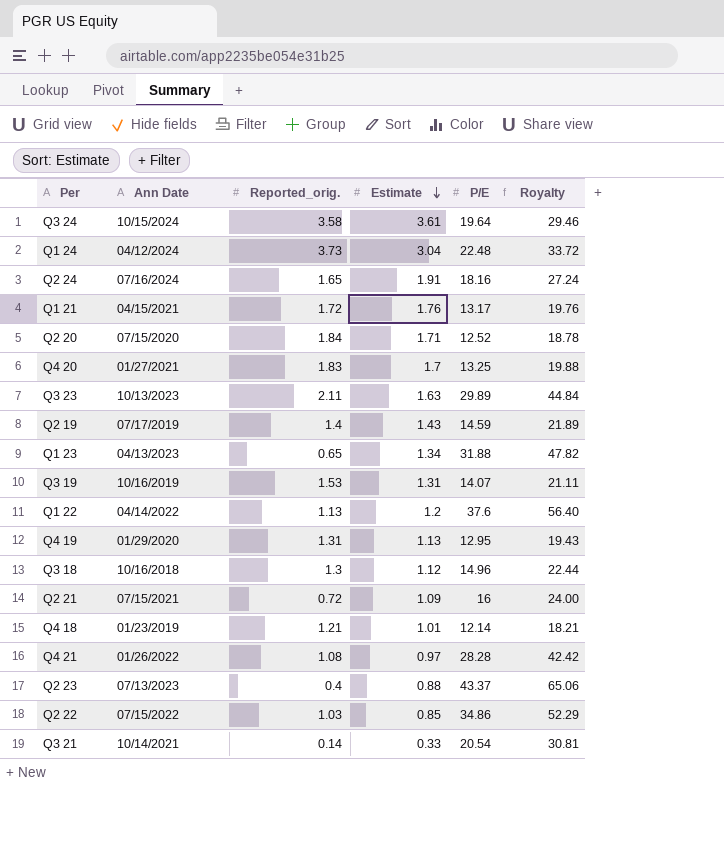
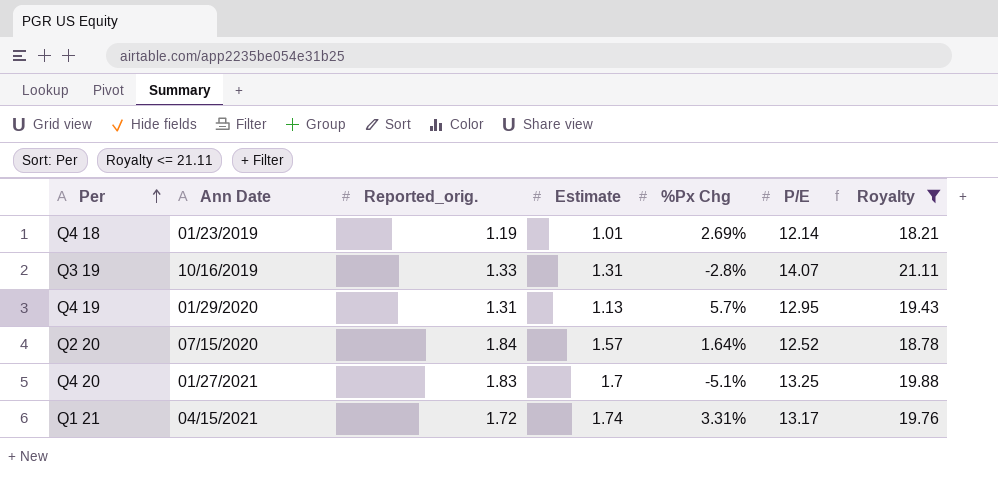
filter: none -> Royalty <= 21.11
row order: Estimate descending -> Per ascending
column %Px Chg | position: none -> 5
Q4 18 | Reported_orig.: 1.21 -> 1.19
Q3 19 | Reported_orig.: 1.53 -> 1.33
Q2 20 | Estimate: 1.71 -> 1.57
Q1 21 | Estimate: 1.76 -> 1.74

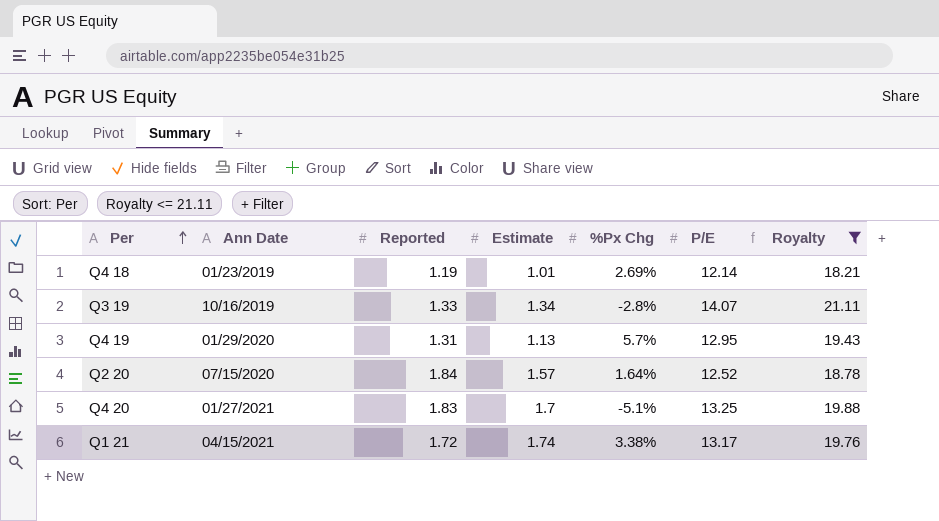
column name: Reported_orig. -> Reported
Q3 19 | Estimate: 1.31 -> 1.34
Q1 21 | %Px Chg: 3.31% -> 3.38%

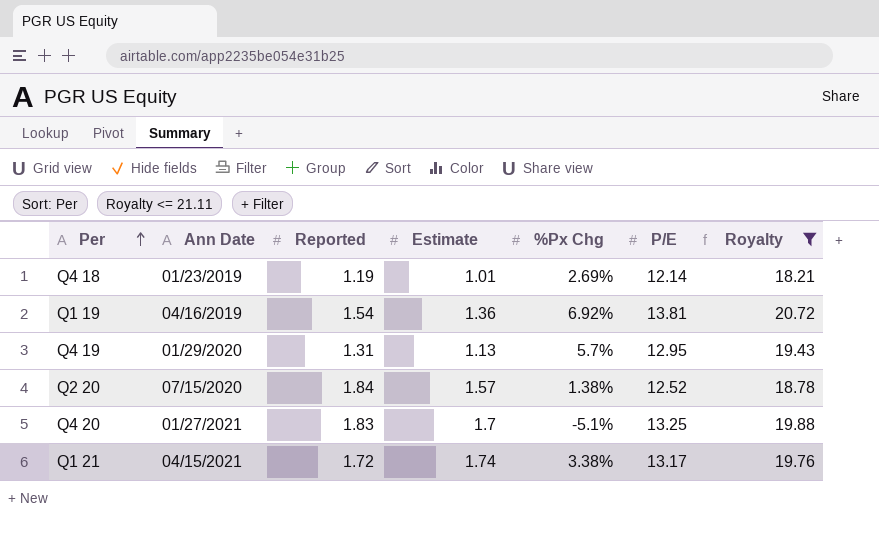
row Q3 19: 10/16/2019 | 1.33 | 1.34 | -2.8% | 14.07 | 21.11 -> none
row Q1 19: none -> 04/16/2019 | 1.54 | 1.36 | 6.92% | 13.81 | 20.72
Q2 20 | %Px Chg: 1.64% -> 1.38%

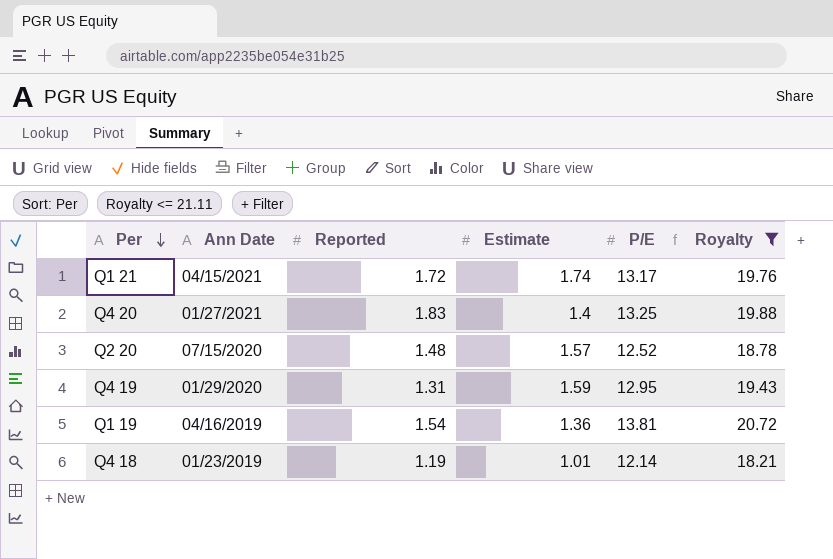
row order: Per ascending -> Per descending
column %Px Chg | position: 5 -> none
Q4 20 | Estimate: 1.7 -> 1.4
Q2 20 | Reported: 1.84 -> 1.48
Q4 19 | Estimate: 1.13 -> 1.59

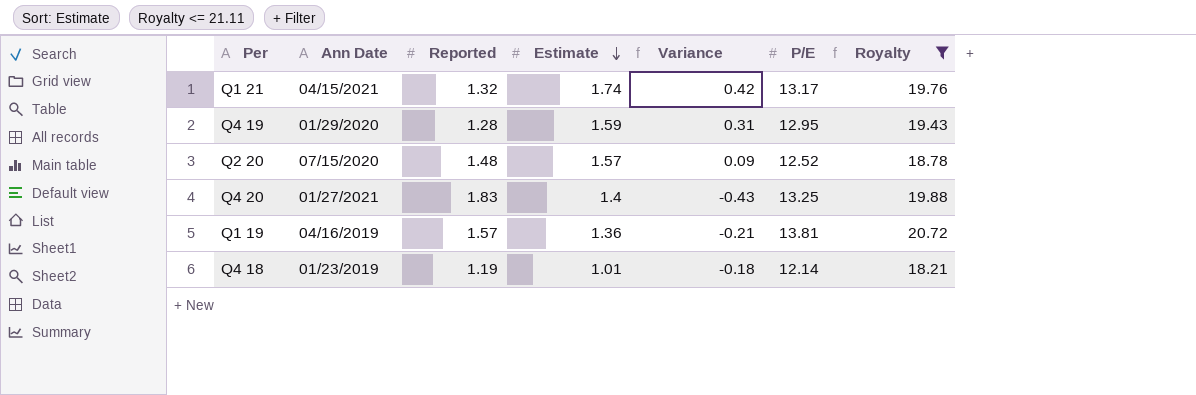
row order: Per descending -> Estimate descending
column Variance | formula: none -> [Estimate] - [Reported]
Q1 21 | Reported: 1.72 -> 1.32
Q4 19 | Reported: 1.31 -> 1.28
Q1 19 | Reported: 1.54 -> 1.57

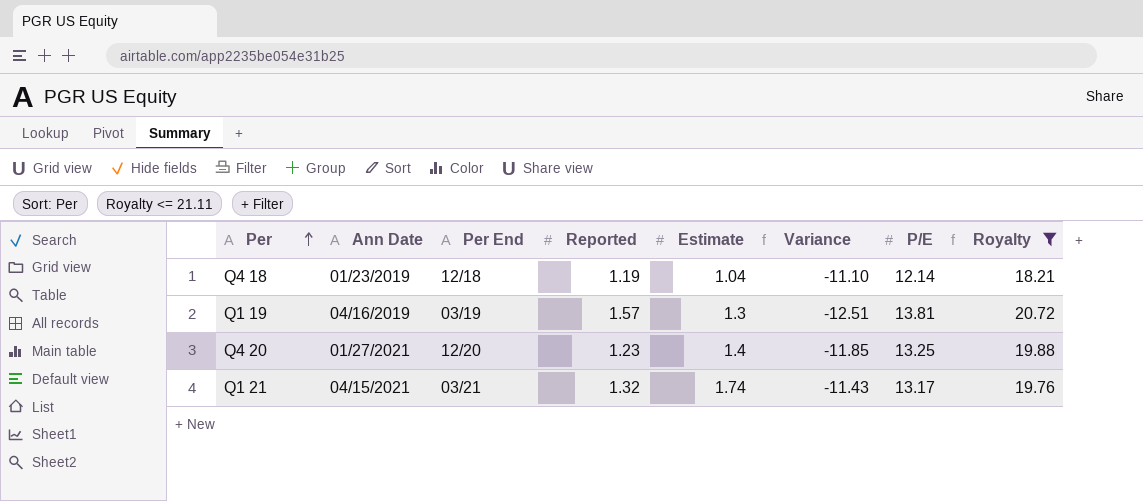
row order: Estimate descending -> Per ascending
column Per End | position: none -> 3
column Variance | formula: [Estimate] - [Reported] -> [Estimate] - [P/E]
row Q4 19: 01/29/2020 | 1.28 | 1.59 | 0.31 | 12.95 | 19.43 -> none
row Q2 20: 07/15/2020 | 1.48 | 1.57 | 0.09 | 12.52 | 18.78 -> none
Q4 18 | Estimate: 1.01 -> 1.04
Q1 19 | Estimate: 1.36 -> 1.3
Q4 20 | Reported: 1.83 -> 1.23

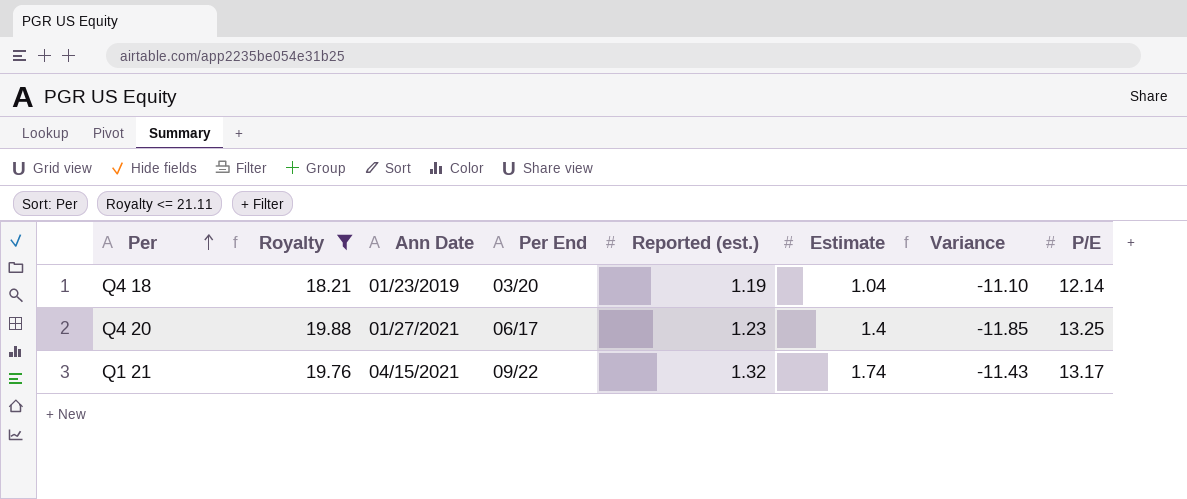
column Royalty | position: 8 -> 2
column name: Reported -> Reported (est.)
row Q1 19: 04/16/2019 | 03/19 | 1.57 | 1.3 | -12.51 | 13.81 | 20.72 -> none
Q4 18 | Per End: 12/18 -> 03/20
Q4 20 | Per End: 12/20 -> 06/17
Q1 21 | Per End: 03/21 -> 09/22

